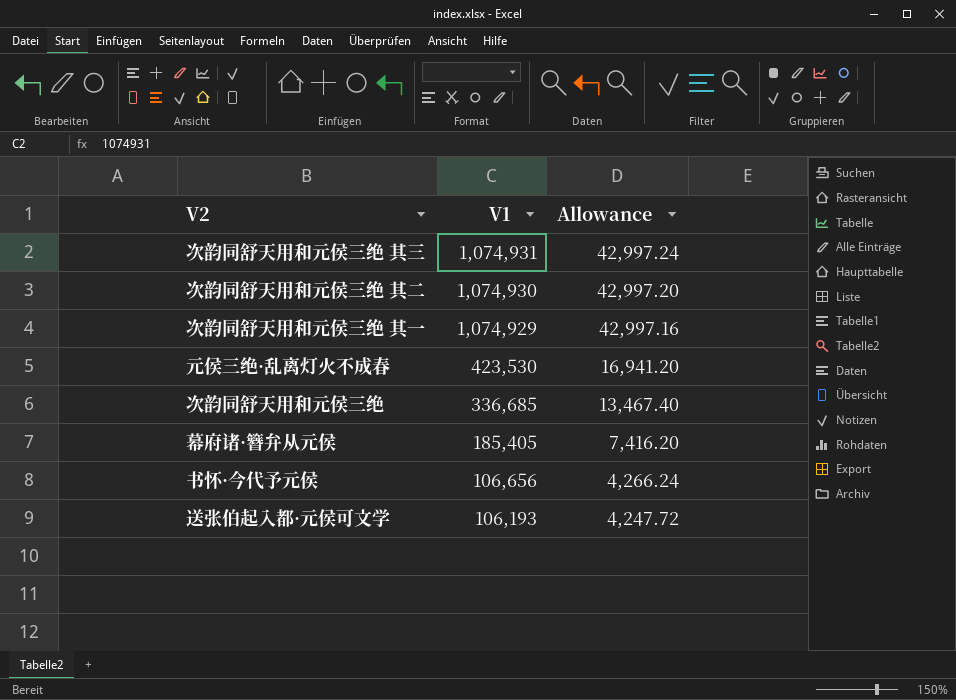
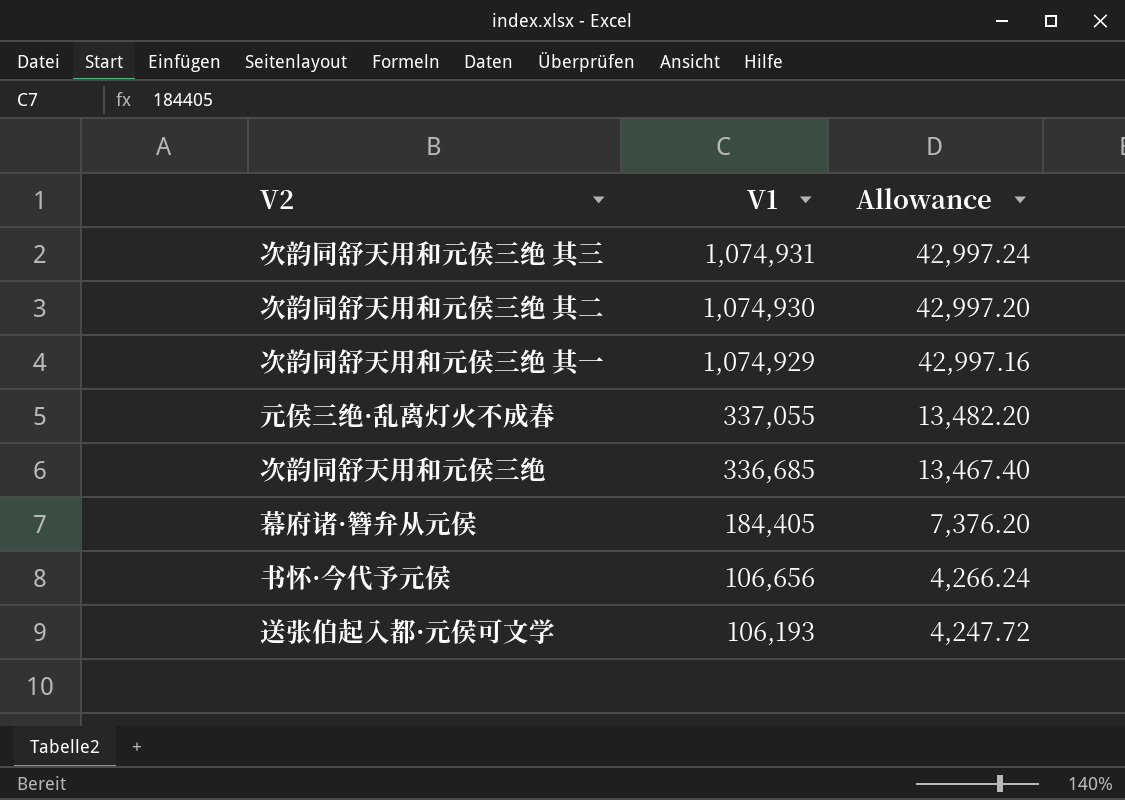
元侯三绝·乱离灯火不成春 | V1: 423,530 -> 337,055
元侯三绝·乱离灯火不成春 | Allowance: 16,941.20 -> 13,482.20
幕府诸·簪弁从元侯 | V1: 185,405 -> 184,405
幕府诸·簪弁从元侯 | Allowance: 7,416.20 -> 7,376.20

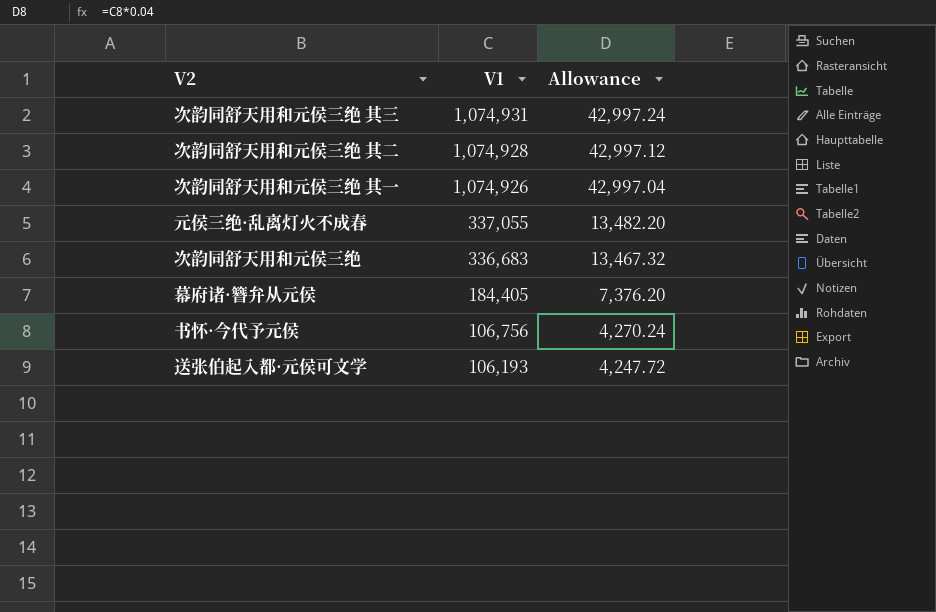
次韵同舒天用和元侯三绝 其二 | V1: 1,074,930 -> 1,074,928
次韵同舒天用和元侯三绝 其二 | Allowance: 42,997.20 -> 42,997.12
次韵同舒天用和元侯三绝 其一 | V1: 1,074,929 -> 1,074,926
次韵同舒天用和元侯三绝 其一 | Allowance: 42,997.16 -> 42,997.04
次韵同舒天用和元侯三绝 | V1: 336,685 -> 336,683
次韵同舒天用和元侯三绝 | Allowance: 13,467.40 -> 13,467.32
书怀·今代予元侯 | V1: 106,656 -> 106,756
书怀·今代予元侯 | Allowance: 4,266.24 -> 4,270.24

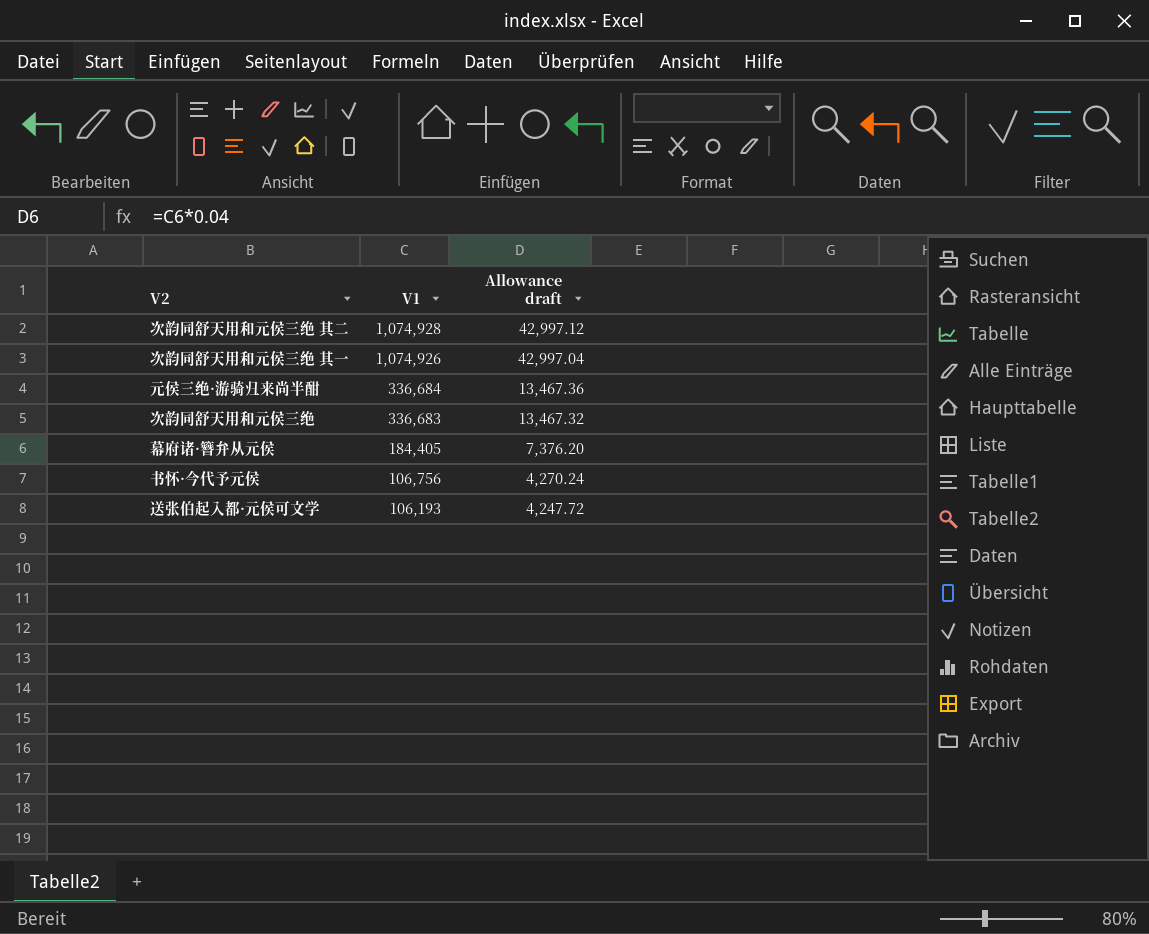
column name: Allowance -> Allowance draft
row 次韵同舒天用和元侯三绝 其三: 1,074,931 | 42,997.24 -> none
row 元侯三绝·乱离灯火不成春: 337,055 | 13,482.20 -> none
row 元侯三绝·游骑归来尚半酣: none -> 336,684 | 13,467.36

